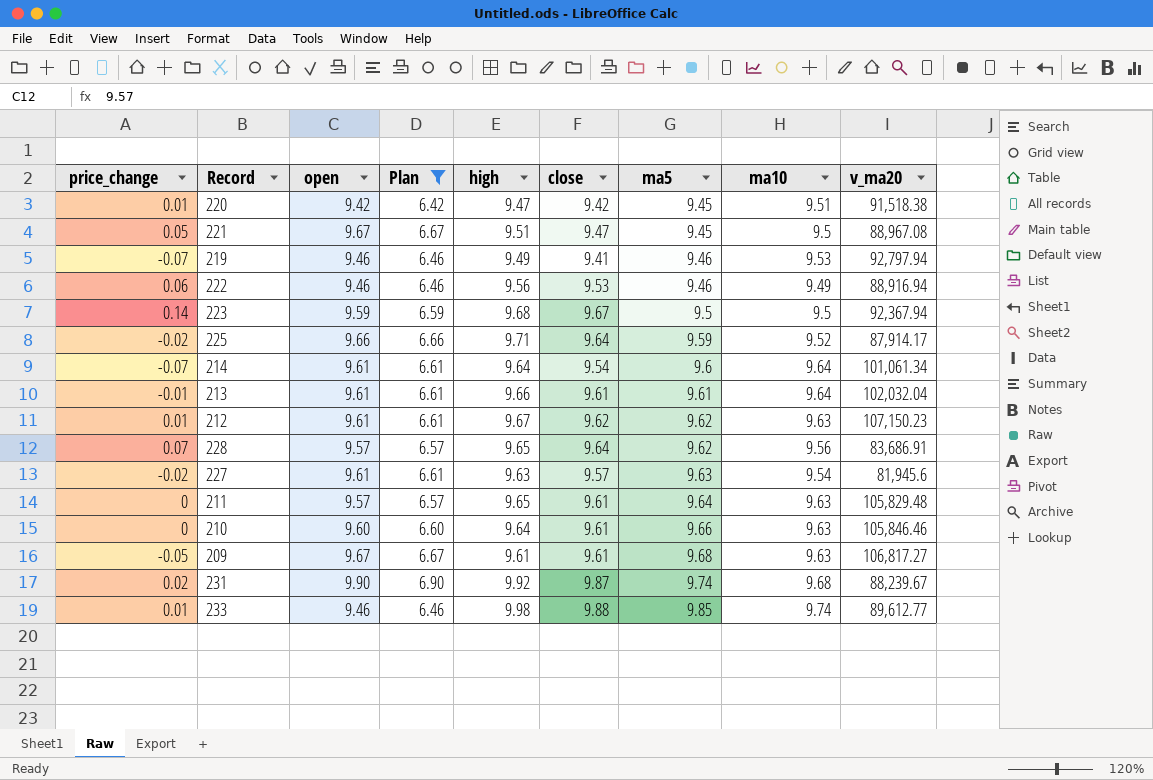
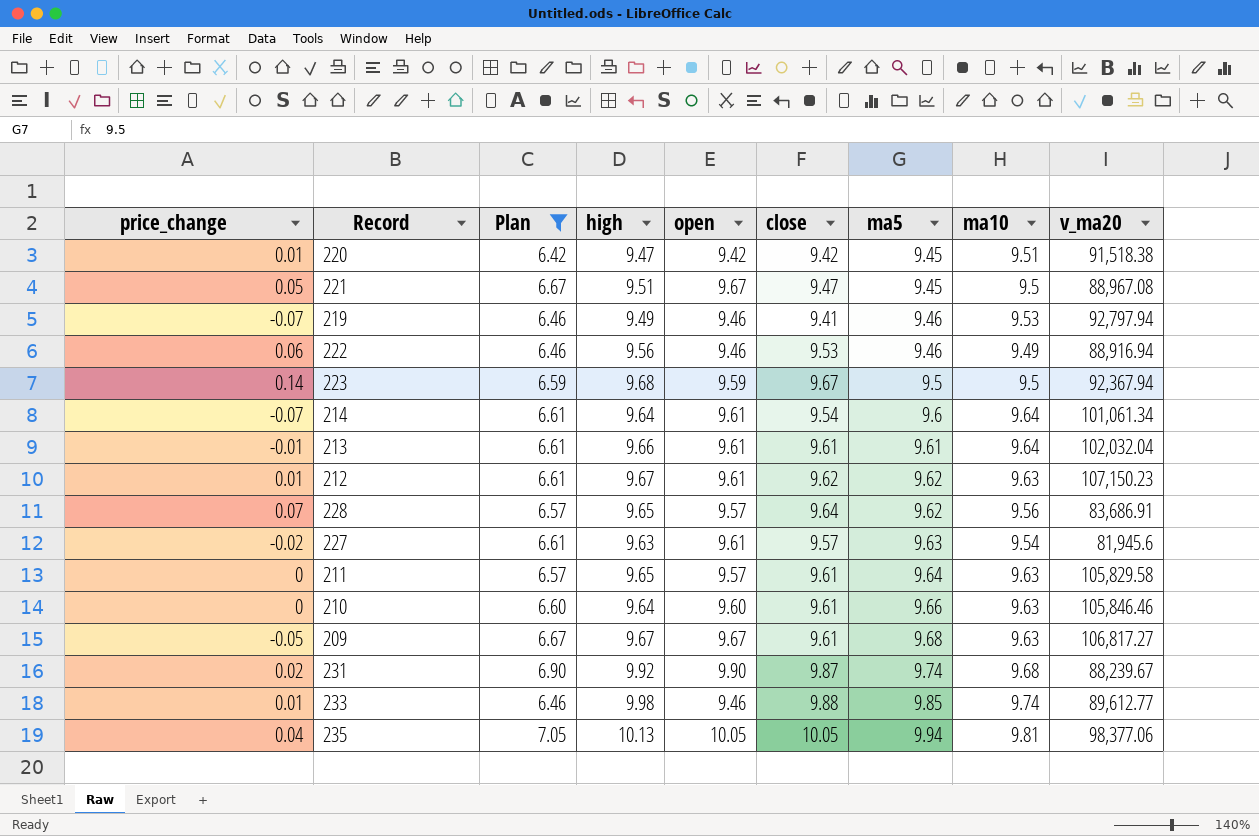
column open | position: 3 -> 5
row 225: -0.02 | 9.66 | 6.66 | 9.71 | 9.64 | 9.59 | 9.52 | 87,914.17 -> none
211 | v_ma20: 105,829.48 -> 105,829.58
209 | high: 9.61 -> 9.67
row 235: none -> 0.04 | 7.05 | 10.13 | 10.05 | 10.05 | 9.94 | 9.81 | 98,377.06

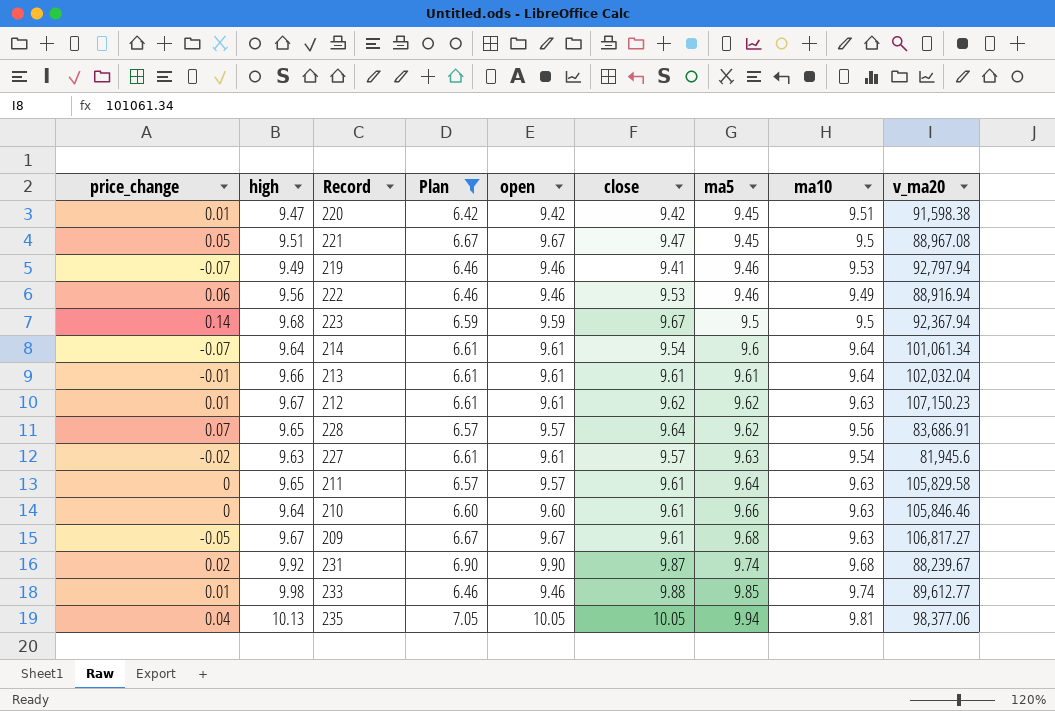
column high | position: 4 -> 2
220 | v_ma20: 91,518.38 -> 91,598.38

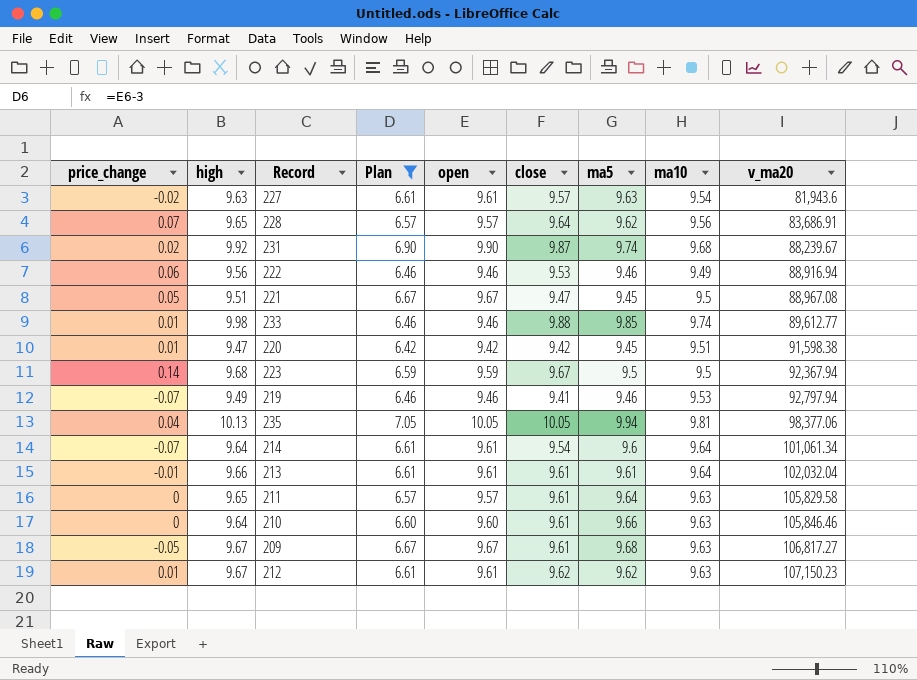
row order: ma5 ascending -> v_ma20 ascending
227 | v_ma20: 81,945.6 -> 81,943.6

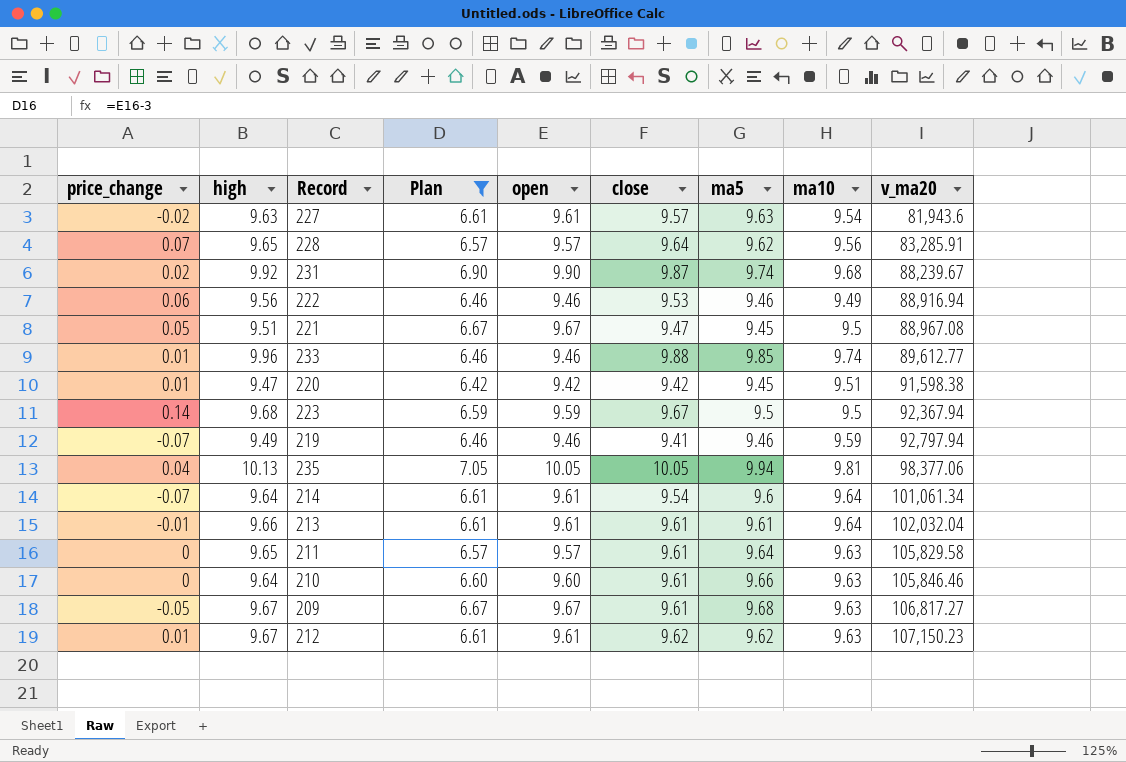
228 | v_ma20: 83,686.91 -> 83,285.91
233 | high: 9.98 -> 9.96
219 | ma10: 9.53 -> 9.59

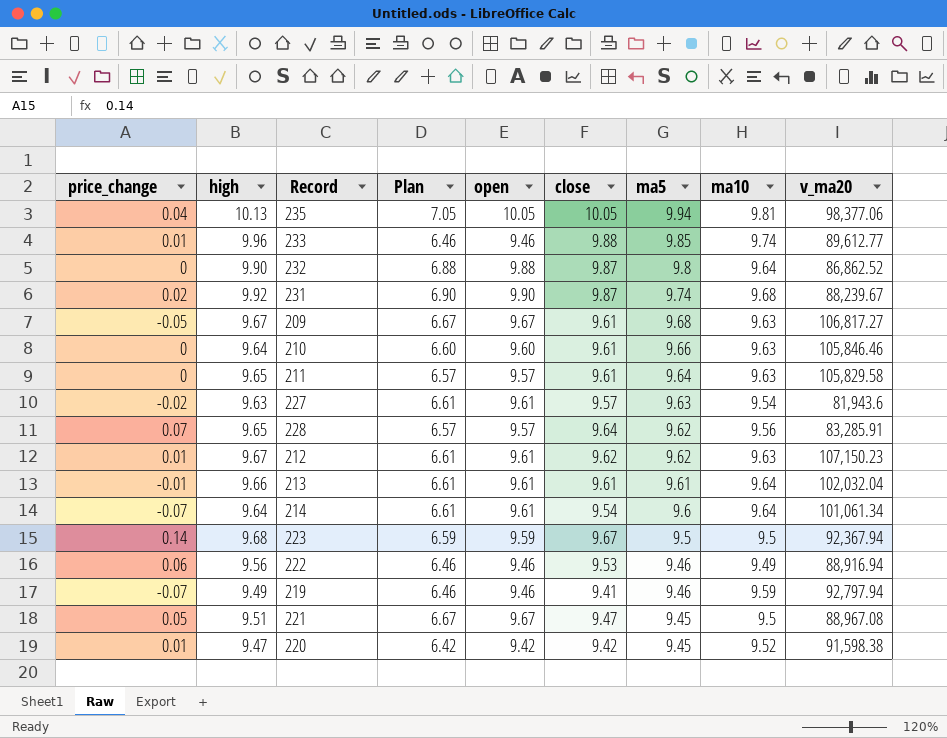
filter: Plan != 6.88 -> none
row order: v_ma20 ascending -> ma5 descending
220 | ma10: 9.51 -> 9.52

